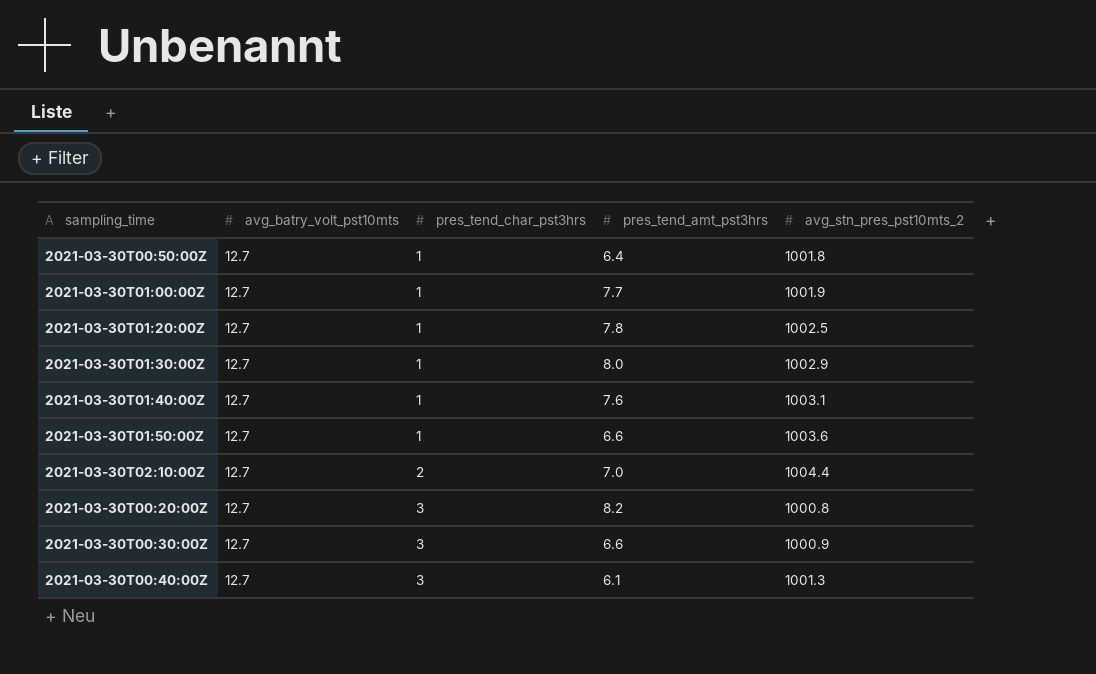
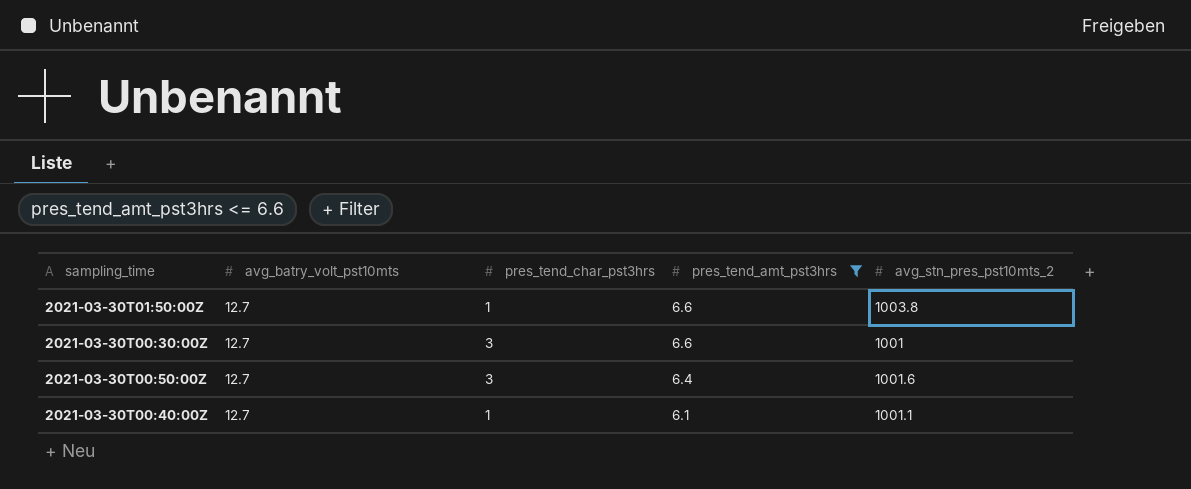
filter: none -> pres_tend_amt_pst3hrs <= 6.6
row order: pres_tend_char_pst3hrs ascending -> pres_tend_amt_pst3hrs descending
2021-03-30T01:50:00Z | avg_stn_pres_pst10mts_2: 1003.6 -> 1003.8
2021-03-30T00:30:00Z | avg_stn_pres_pst10mts_2: 1000.9 -> 1001
2021-03-30T00:50:00Z | pres_tend_char_pst3hrs: 1 -> 3
2021-03-30T00:50:00Z | avg_stn_pres_pst10mts_2: 1001.8 -> 1001.6
2021-03-30T00:40:00Z | pres_tend_char_pst3hrs: 3 -> 1
2021-03-30T00:40:00Z | avg_stn_pres_pst10mts_2: 1001.3 -> 1001.1

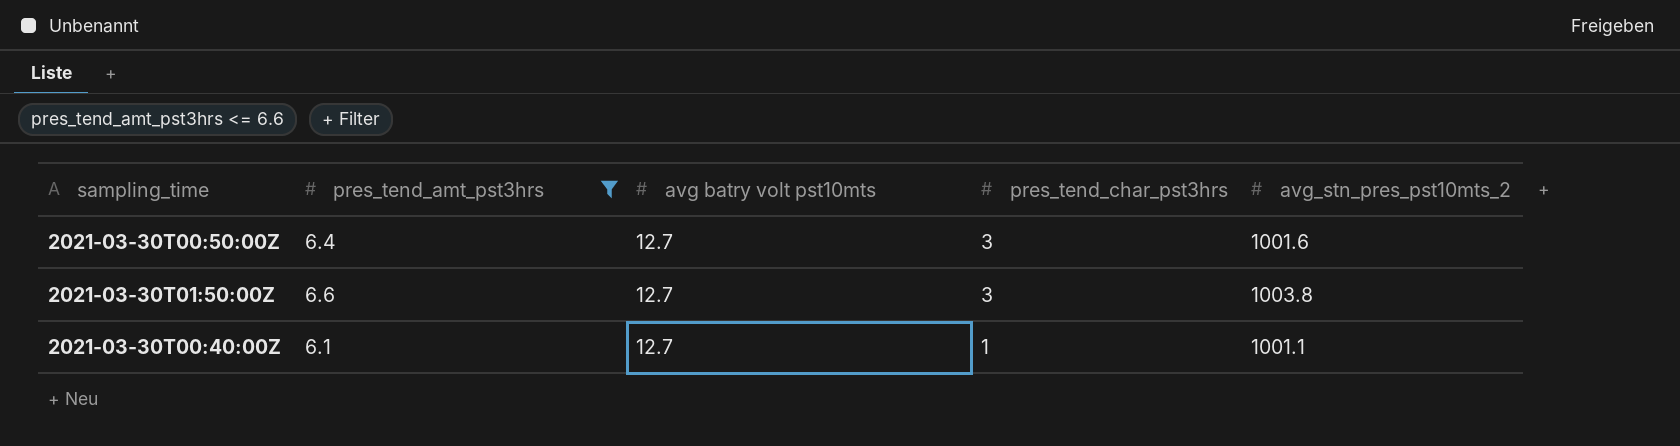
row order: pres_tend_amt_pst3hrs descending -> pres_tend_char_pst3hrs descending
column pres_tend_amt_pst3hrs | position: 4 -> 2
column name: avg_batry_volt_pst10mts -> avg batry volt pst10mts
row 2021-03-30T00:30:00Z: 12.7 | 3 | 6.6 | 1001 -> none
2021-03-30T01:50:00Z | pres_tend_char_pst3hrs: 1 -> 3

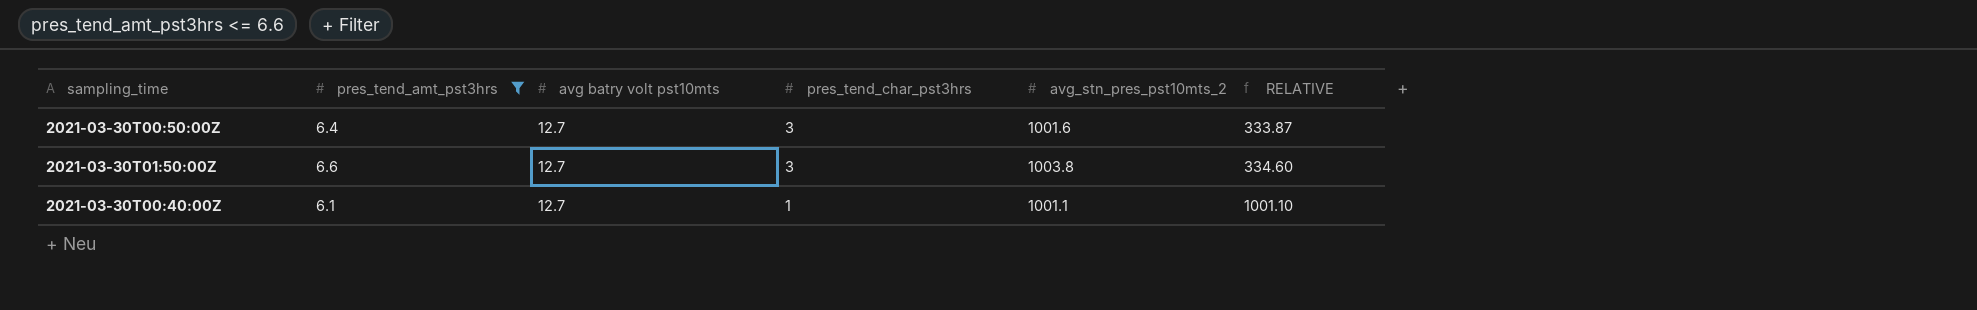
column RELATIVE | formula: none -> [avg_stn_pres_pst10mts_2] / [pres_tend_char_pst3hrs]

